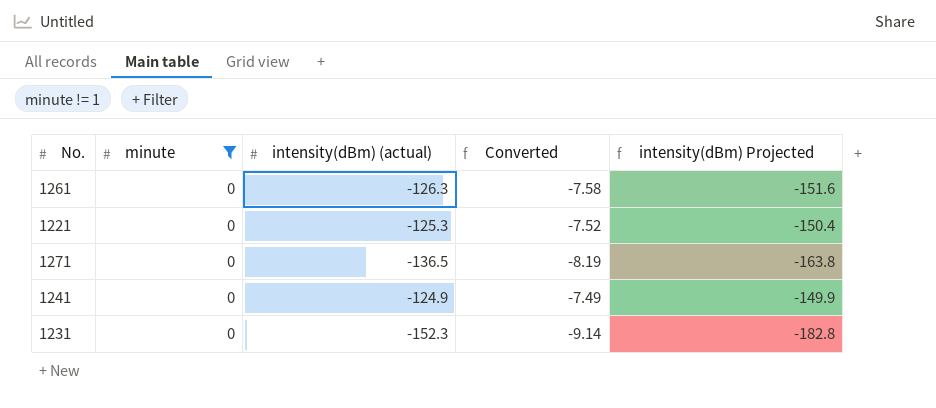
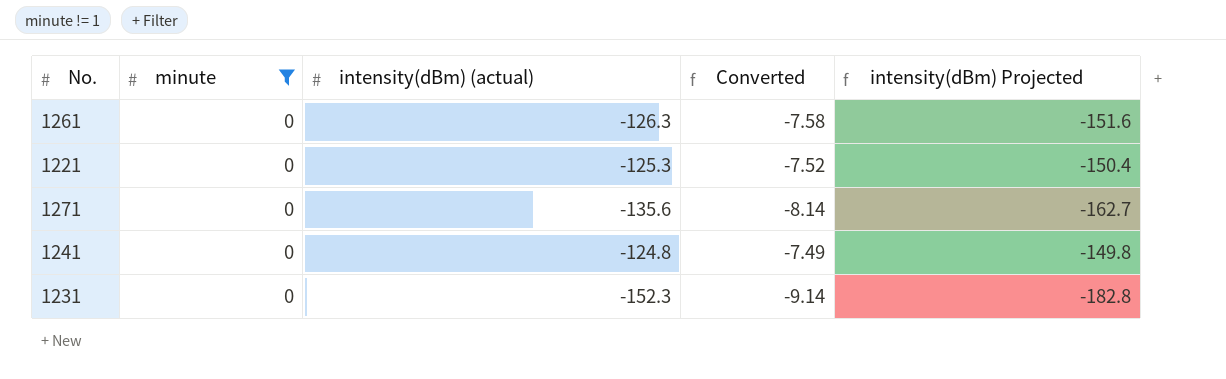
1271 | intensity(dBm) (actual): -136.5 -> -135.6
1271 | Converted: -8.19 -> -8.14
1271 | intensity(dBm) Projected: -163.8 -> -162.7
1241 | intensity(dBm) (actual): -124.9 -> -124.8
1241 | intensity(dBm) Projected: -149.9 -> -149.8

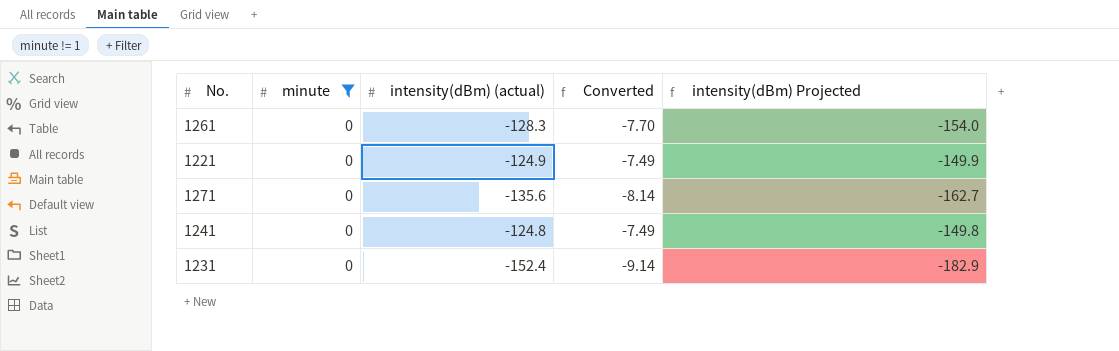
1261 | intensity(dBm) (actual): -126.3 -> -128.3
1261 | Converted: -7.58 -> -7.70
1261 | intensity(dBm) Projected: -151.6 -> -154.0
1221 | intensity(dBm) (actual): -125.3 -> -124.9
1221 | Converted: -7.52 -> -7.49
1221 | intensity(dBm) Projected: -150.4 -> -149.9
1231 | intensity(dBm) (actual): -152.3 -> -152.4
1231 | intensity(dBm) Projected: -182.8 -> -182.9

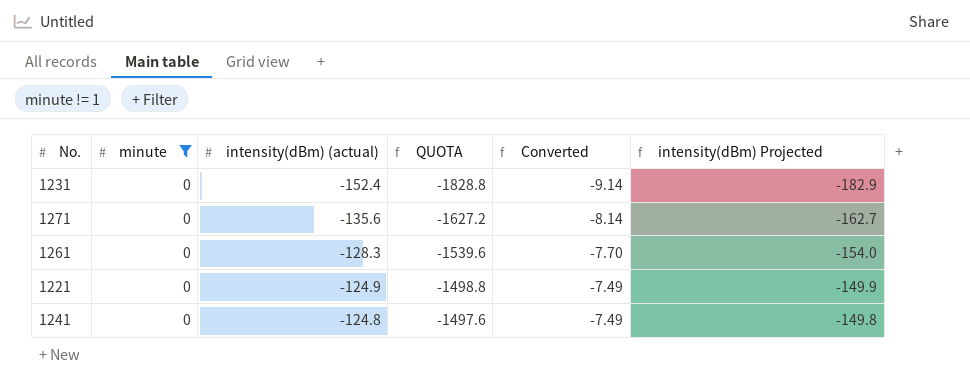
row order: none -> intensity(dBm) (actual) ascending
column QUOTA | formula: none -> [intensity(dBm) (actual)] * 12

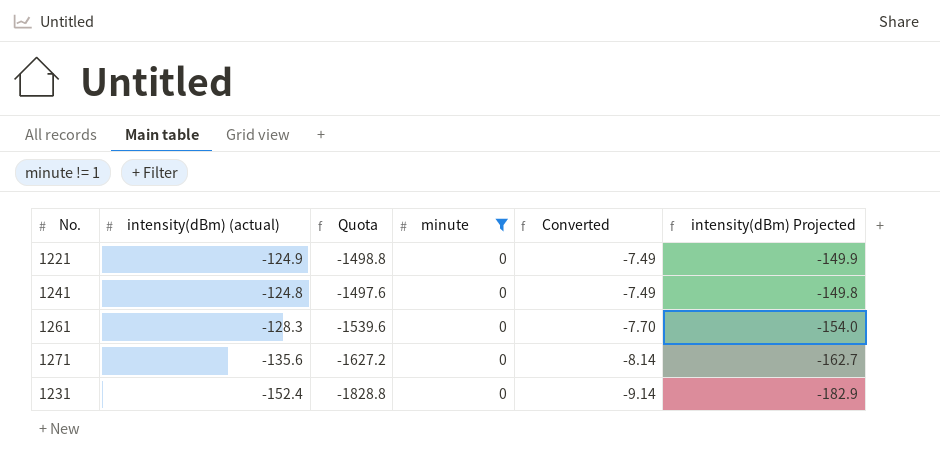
row order: intensity(dBm) (actual) ascending -> Converted descending
column name: QUOTA -> Quota
column minute | position: 2 -> 4

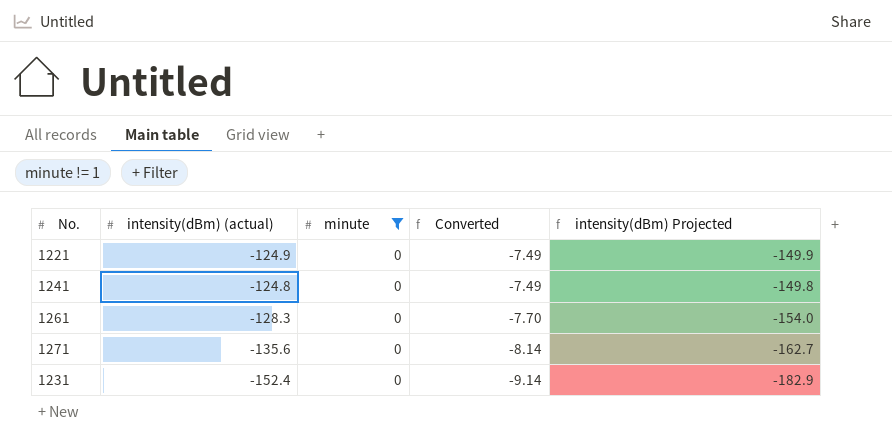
column Quota | formula: [intensity(dBm) (actual)] * 12 -> none

